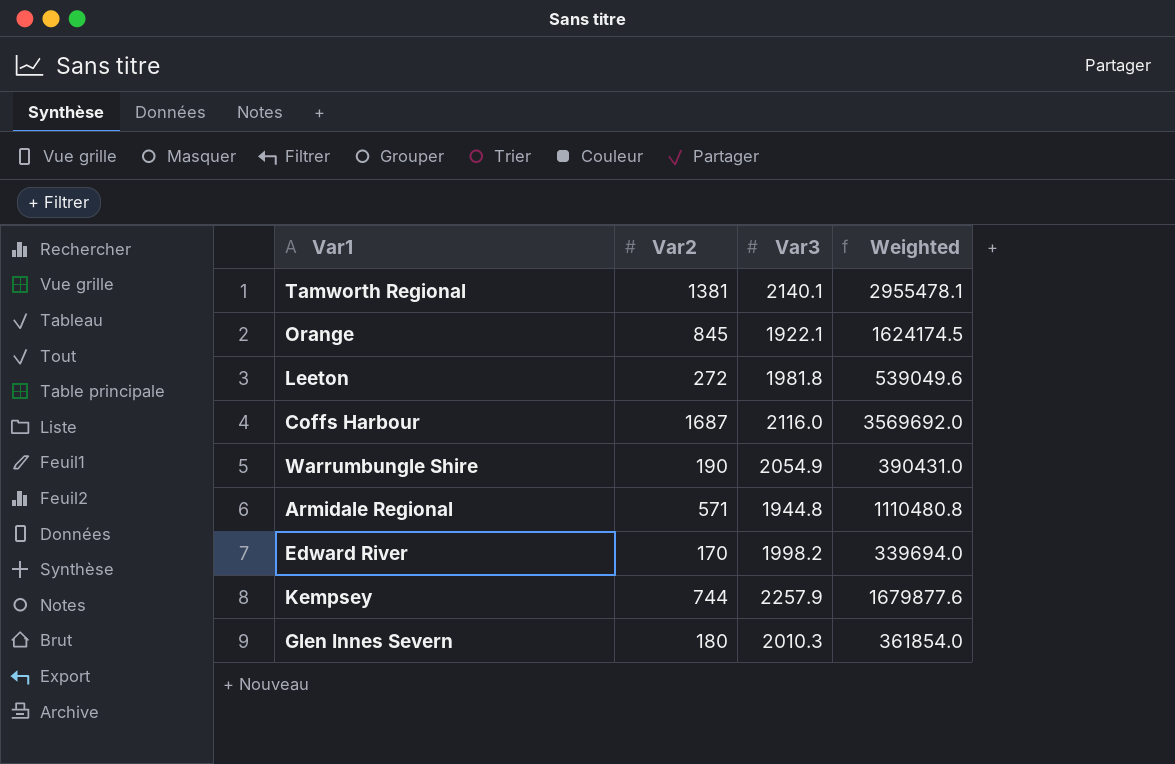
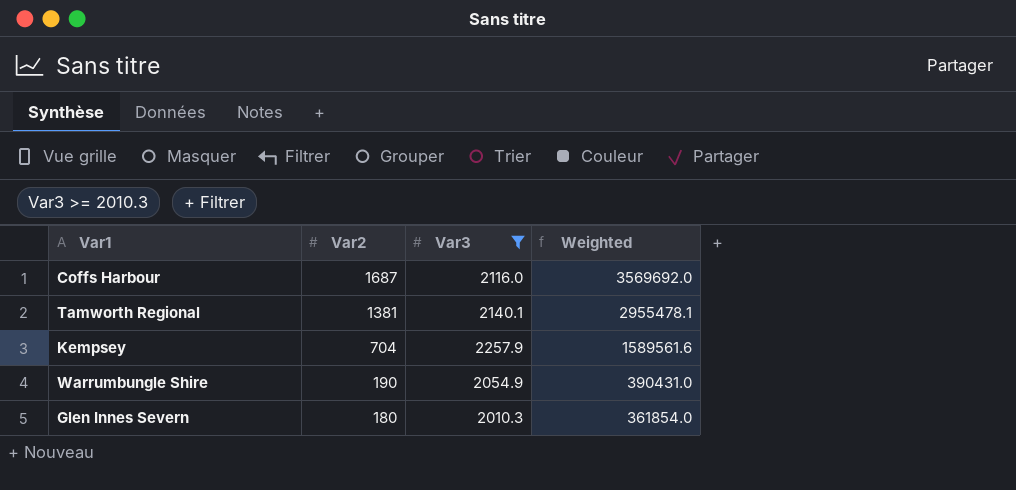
filter: none -> Var3 >= 2010.3
row order: none -> Var2 descending
Kempsey | Var2: 744 -> 704
Kempsey | Weighted: 1679877.6 -> 1589561.6

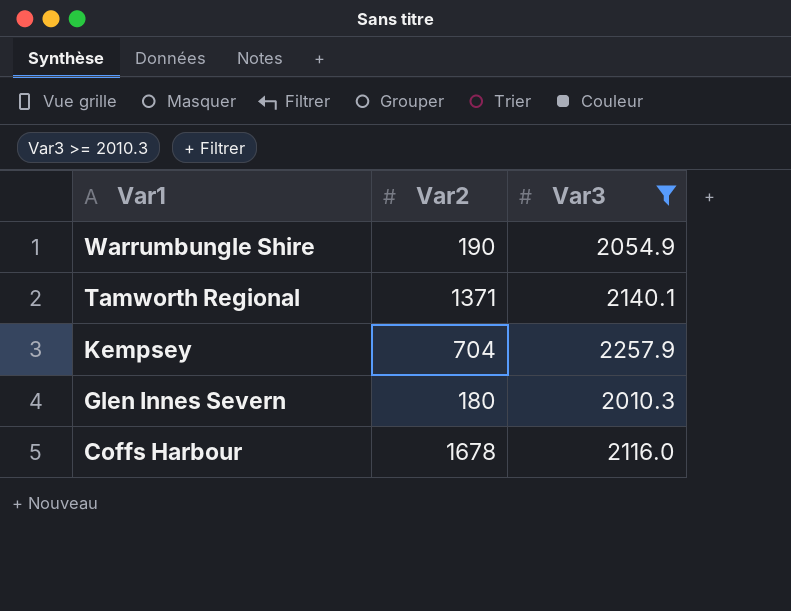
row order: Var2 descending -> Var1 descending
column Weighted | formula: [Var2] * [Var3] -> none
Tamworth Regional | Var2: 1381 -> 1371
Coffs Harbour | Var2: 1687 -> 1678

